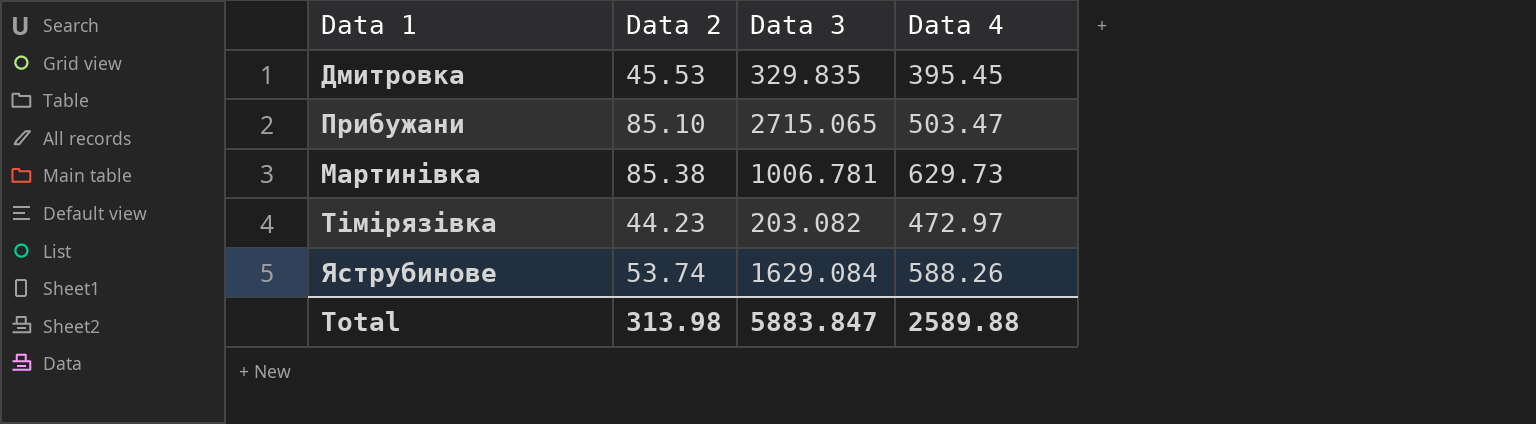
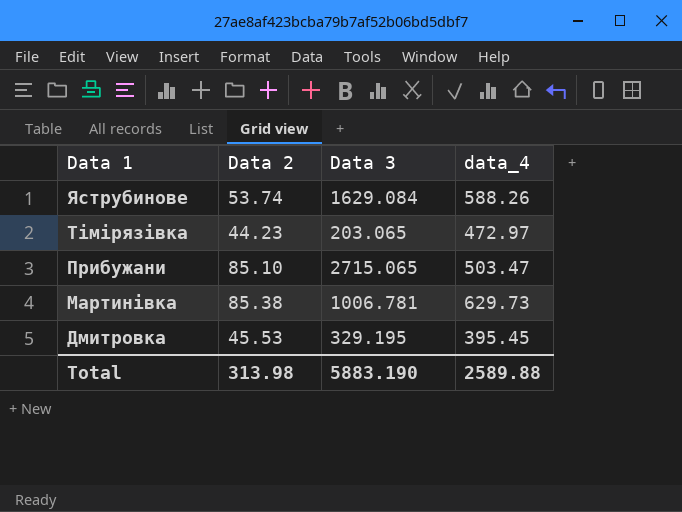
row order: none -> Data 1 descending
column name: Data 4 -> data_4
Тімірязівка | Data 3: 203.082 -> 203.065
Дмитровка | Data 3: 329.835 -> 329.195
Total | Data 3: 5883.847 -> 5883.190

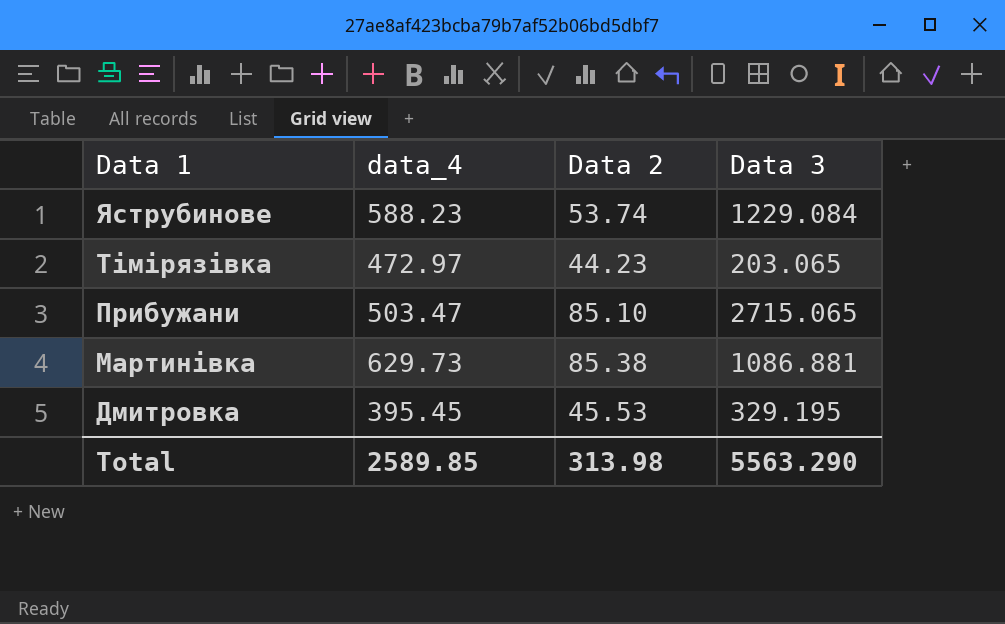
column data_4 | position: 4 -> 2
Яструбинове | data_4: 588.26 -> 588.23
Яструбинове | Data 3: 1629.084 -> 1229.084
Мартинівка | Data 3: 1006.781 -> 1086.881
Total | data_4: 2589.88 -> 2589.85
Total | Data 3: 5883.190 -> 5563.290

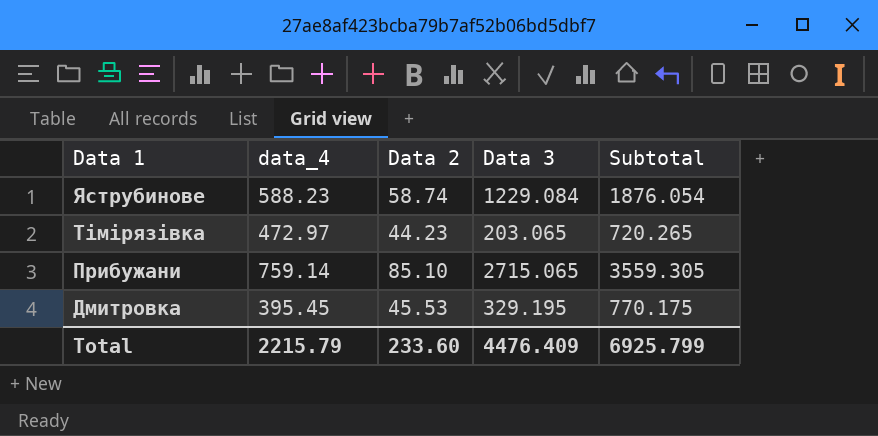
column Subtotal | formula: none -> [data_4] + [Data 2] + [Data 3]
row Мартинівка: 629.73 | 85.38 | 1086.881 -> none
Яструбинове | Data 2: 53.74 -> 58.74
Прибужани | data_4: 503.47 -> 759.14
Total | data_4: 2589.85 -> 2215.79
Total | Data 2: 313.98 -> 233.60
Total | Data 3: 5563.290 -> 4476.409

